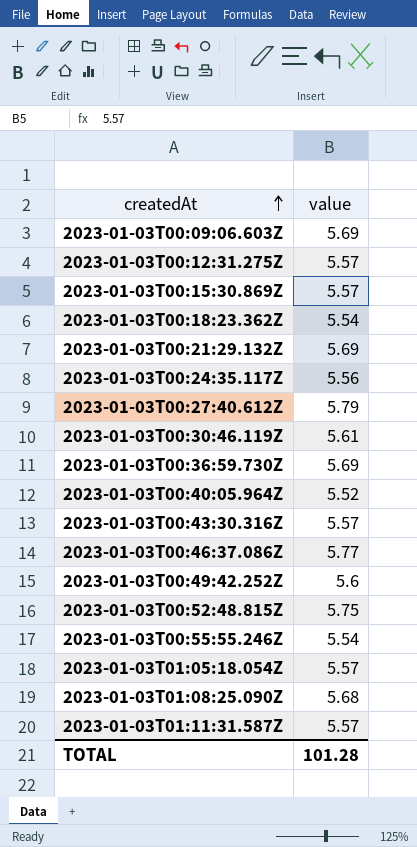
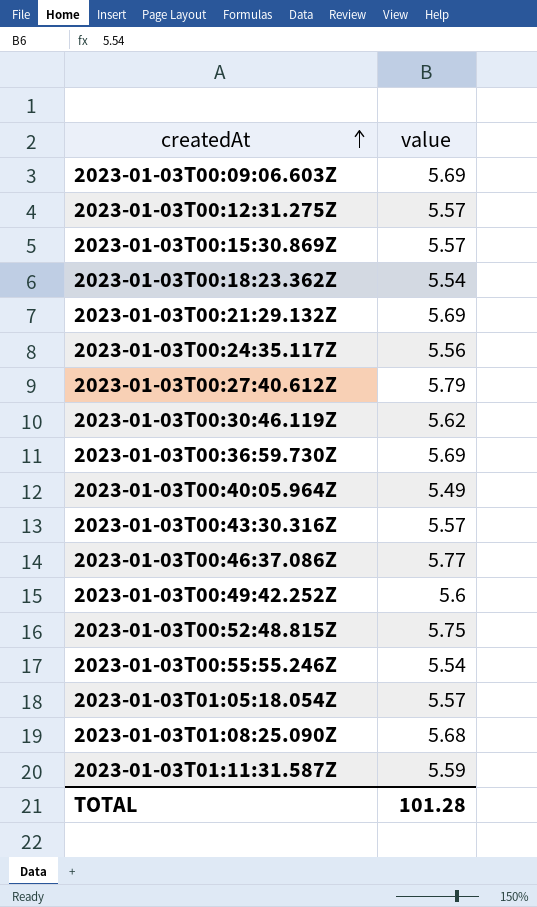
2023-01-03T00:30:46.119Z | value: 5.61 -> 5.62
2023-01-03T00:40:05.964Z | value: 5.52 -> 5.49
2023-01-03T01:11:31.587Z | value: 5.57 -> 5.59

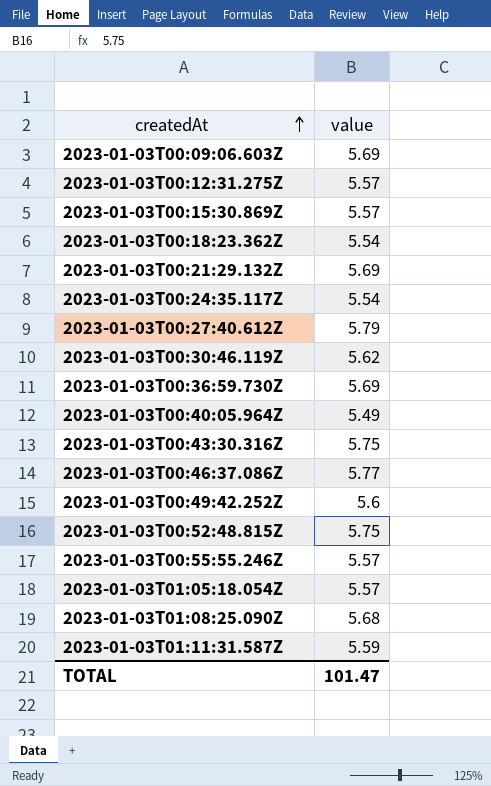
2023-01-03T00:24:35.117Z | value: 5.56 -> 5.54
2023-01-03T00:43:30.316Z | value: 5.57 -> 5.75
2023-01-03T00:55:55.246Z | value: 5.54 -> 5.57
TOTAL | value: 101.28 -> 101.47

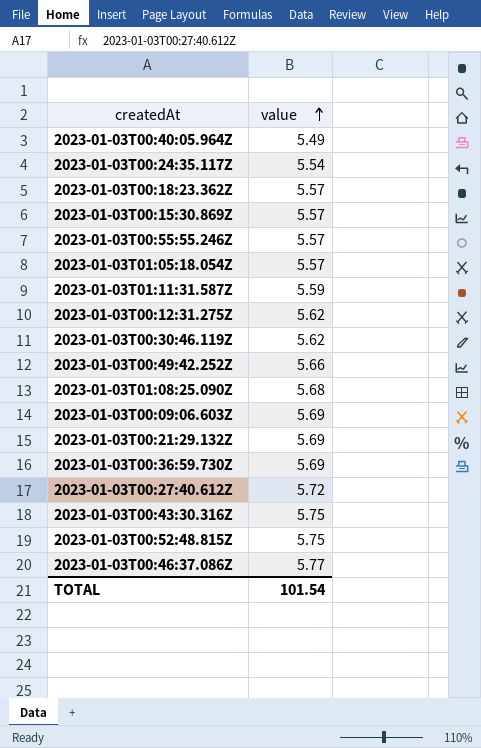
row order: createdAt ascending -> value ascending
2023-01-03T00:18:23.362Z | value: 5.54 -> 5.57
2023-01-03T00:12:31.275Z | value: 5.57 -> 5.62
2023-01-03T00:49:42.252Z | value: 5.6 -> 5.66
2023-01-03T00:27:40.612Z | value: 5.79 -> 5.72
TOTAL | value: 101.47 -> 101.54

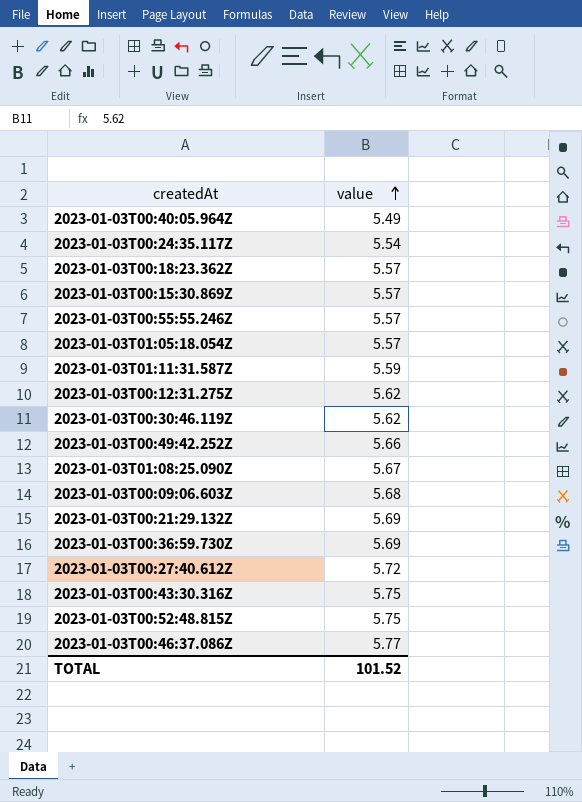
2023-01-03T01:08:25.090Z | value: 5.68 -> 5.67
2023-01-03T00:09:06.603Z | value: 5.69 -> 5.68
TOTAL | value: 101.54 -> 101.52

